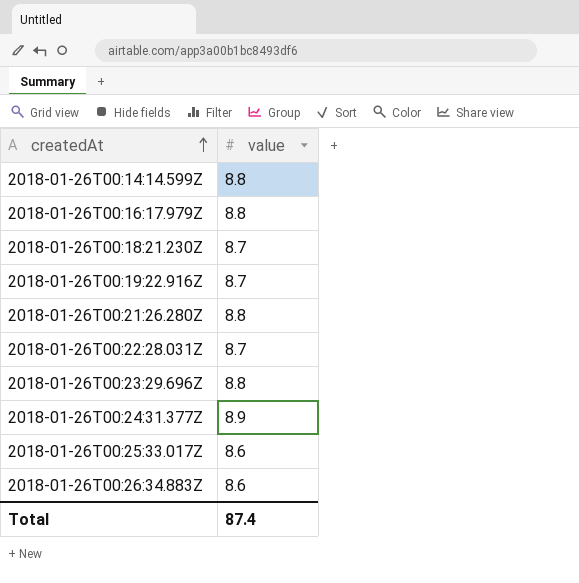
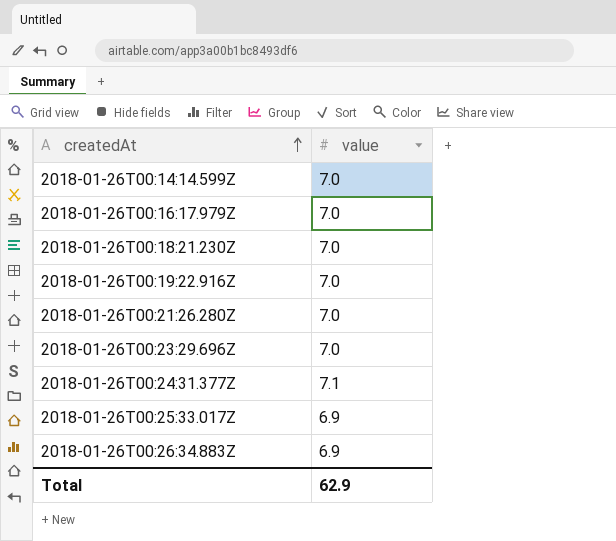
row 2018-01-26T00:22:28.031Z: 8.7 -> none
2018-01-26T00:14:14.599Z | value: 8.8 -> 7.0
2018-01-26T00:16:17.979Z | value: 8.8 -> 7.0
2018-01-26T00:18:21.230Z | value: 8.7 -> 7.0
2018-01-26T00:19:22.916Z | value: 8.7 -> 7.0
2018-01-26T00:21:26.280Z | value: 8.8 -> 7.0
2018-01-26T00:23:29.696Z | value: 8.8 -> 7.0
2018-01-26T00:24:31.377Z | value: 8.9 -> 7.1
2018-01-26T00:25:33.017Z | value: 8.6 -> 6.9
2018-01-26T00:26:34.883Z | value: 8.6 -> 6.9
Total | value: 87.4 -> 62.9

